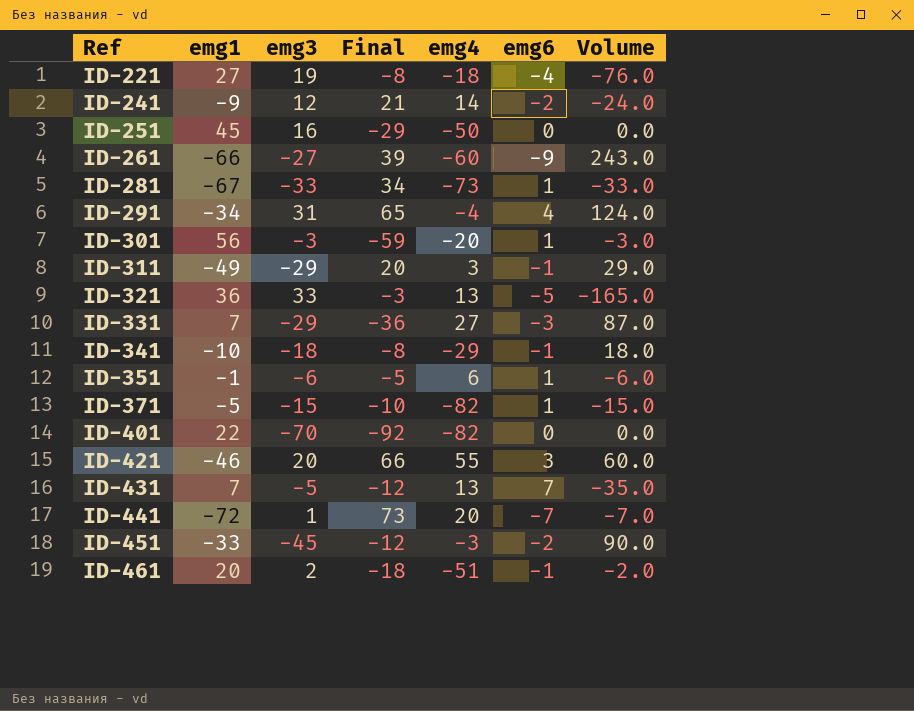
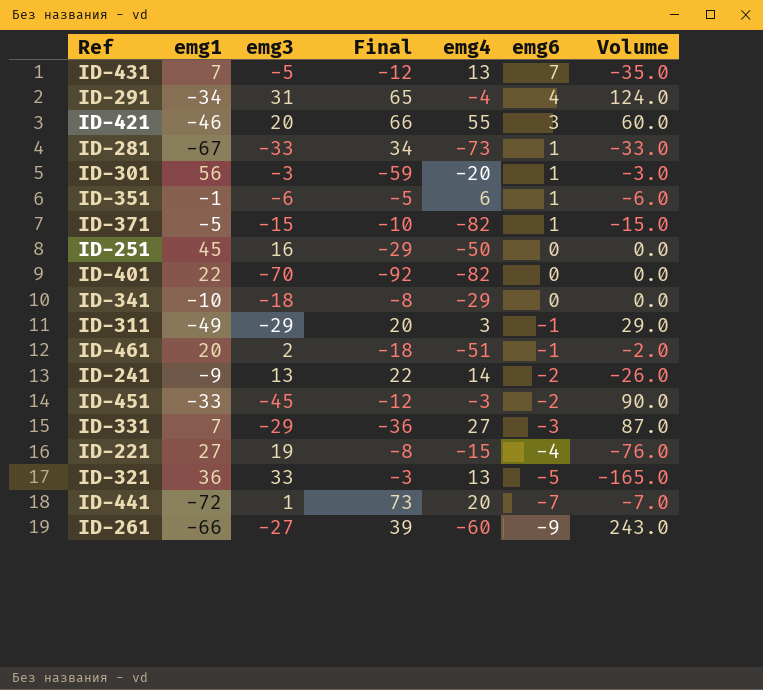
row order: Ref ascending -> emg6 descending
ID-341 | emg6: -1 -> 0
ID-341 | Volume: 18.0 -> 0.0
ID-241 | emg3: 12 -> 13
ID-241 | Final: 21 -> 22
ID-241 | Volume: -24.0 -> -26.0
ID-221 | emg4: -18 -> -15

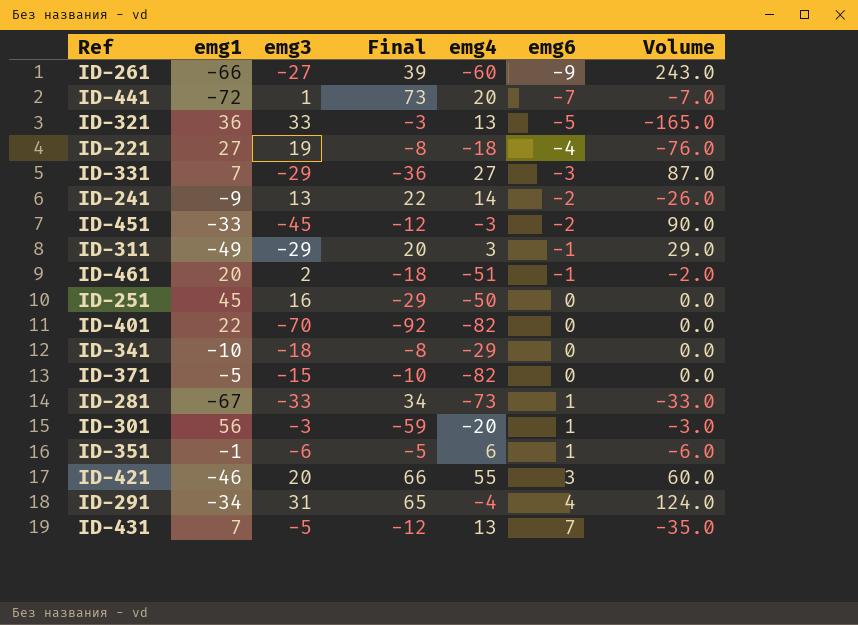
row order: emg6 descending -> emg6 ascending
ID-221 | emg4: -15 -> -18
ID-371 | emg6: 1 -> 0
ID-371 | Volume: -15.0 -> 0.0

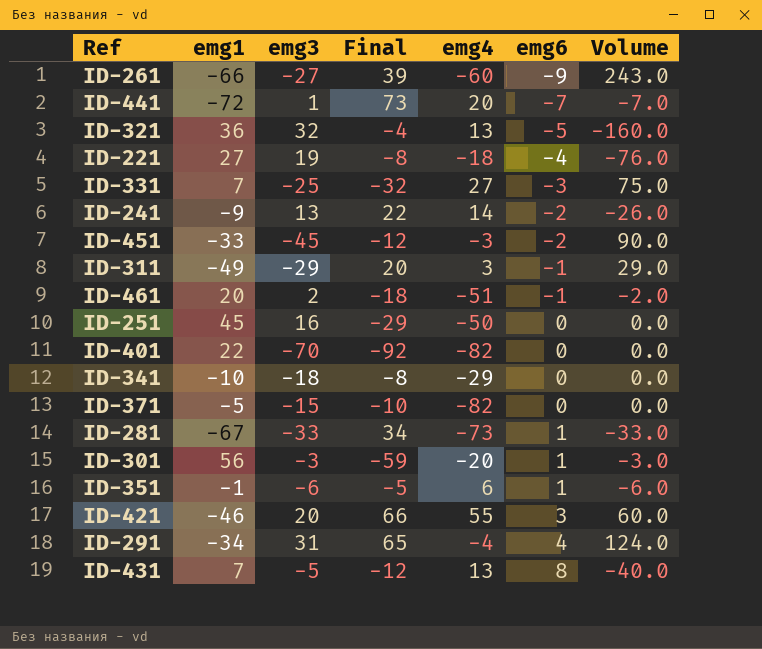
ID-321 | emg3: 33 -> 32
ID-321 | Final: -3 -> -4
ID-321 | Volume: -165.0 -> -160.0
ID-331 | emg3: -29 -> -25
ID-331 | Final: -36 -> -32
ID-331 | Volume: 87.0 -> 75.0
ID-431 | emg6: 7 -> 8
ID-431 | Volume: -35.0 -> -40.0

